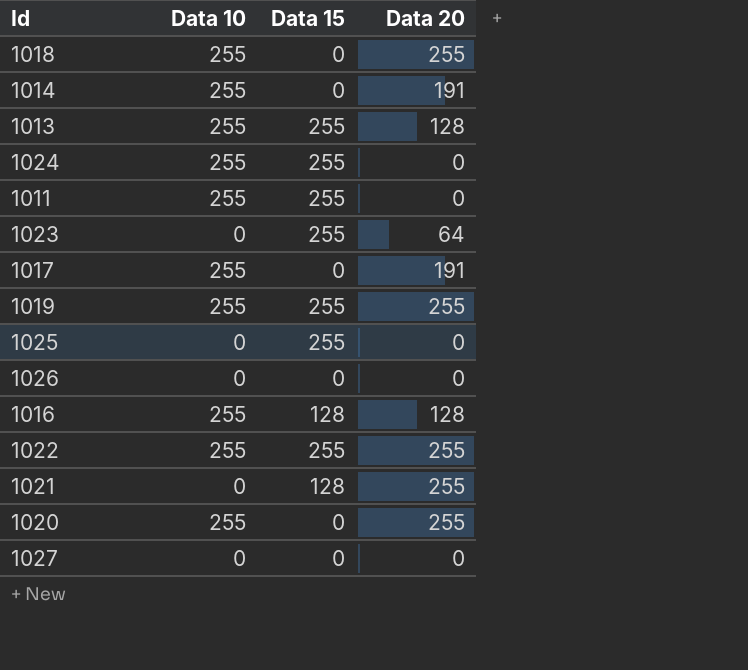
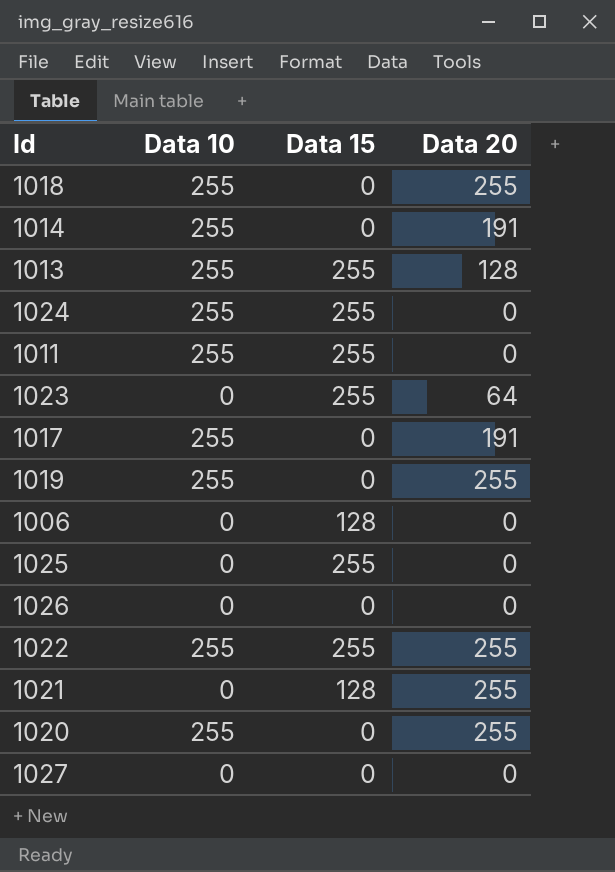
row 1016: 255 | 128 | 128 -> none
1019 | Data 15: 255 -> 0
row 1006: none -> 0 | 128 | 0

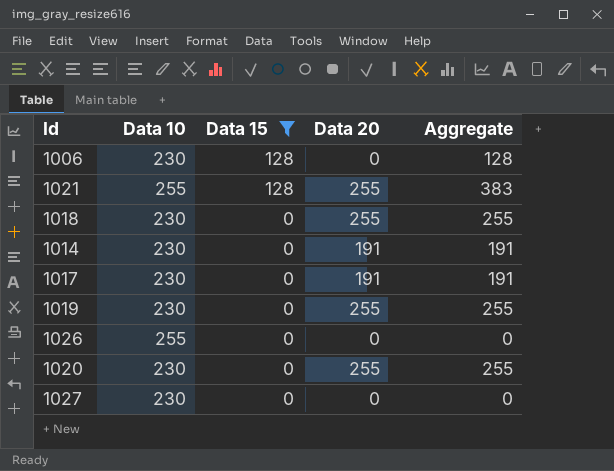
filter: none -> Data 15 != 255
row order: none -> Data 15 descending
column Aggregate | formula: none -> [Data 15] + [Data 20]
1006 | Data 10: 0 -> 230
1021 | Data 10: 0 -> 255
1018 | Data 10: 255 -> 230
1014 | Data 10: 255 -> 230
1017 | Data 10: 255 -> 230
1019 | Data 10: 255 -> 230
1026 | Data 10: 0 -> 255
1020 | Data 10: 255 -> 230
1027 | Data 10: 0 -> 230

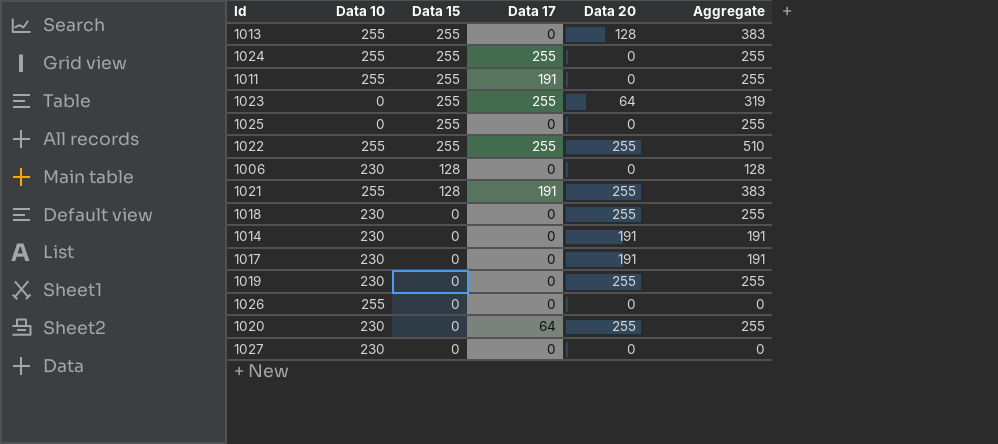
filter: Data 15 != 255 -> none
column Data 17 | position: none -> 4

